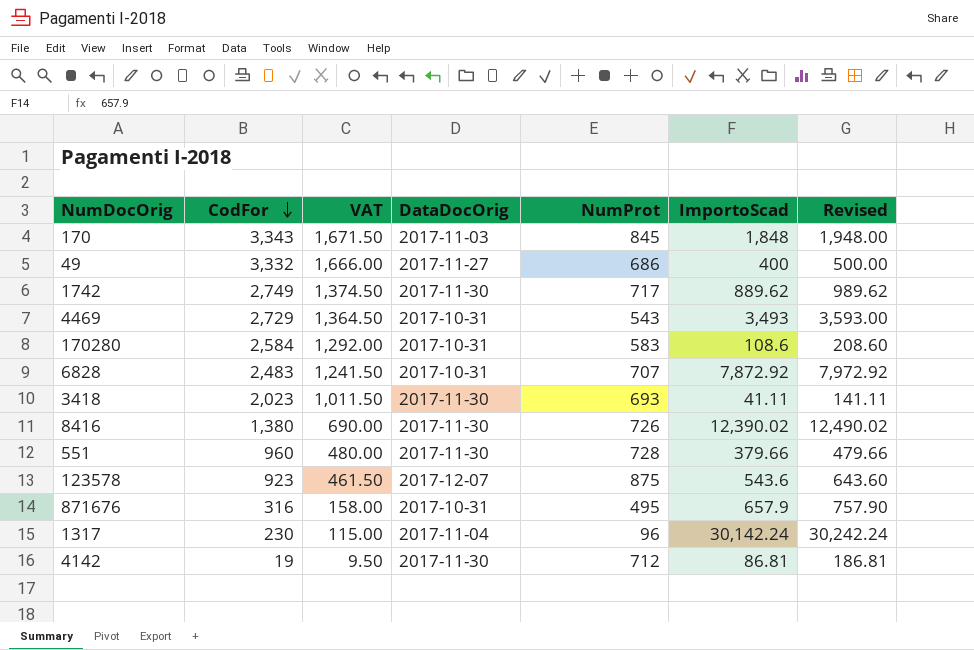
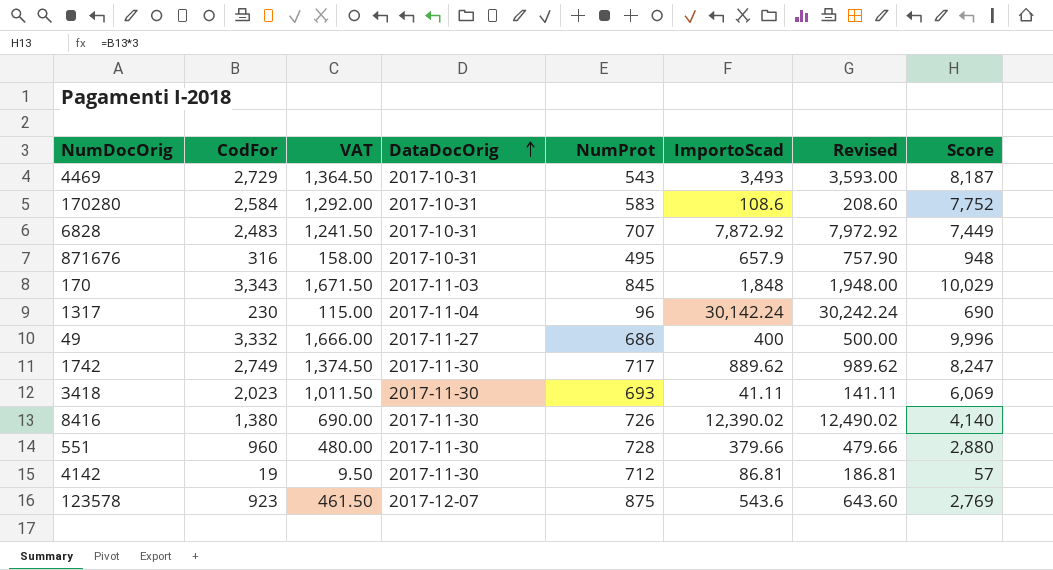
row order: CodFor descending -> DataDocOrig ascending
column Score | formula: none -> [CodFor] * 3

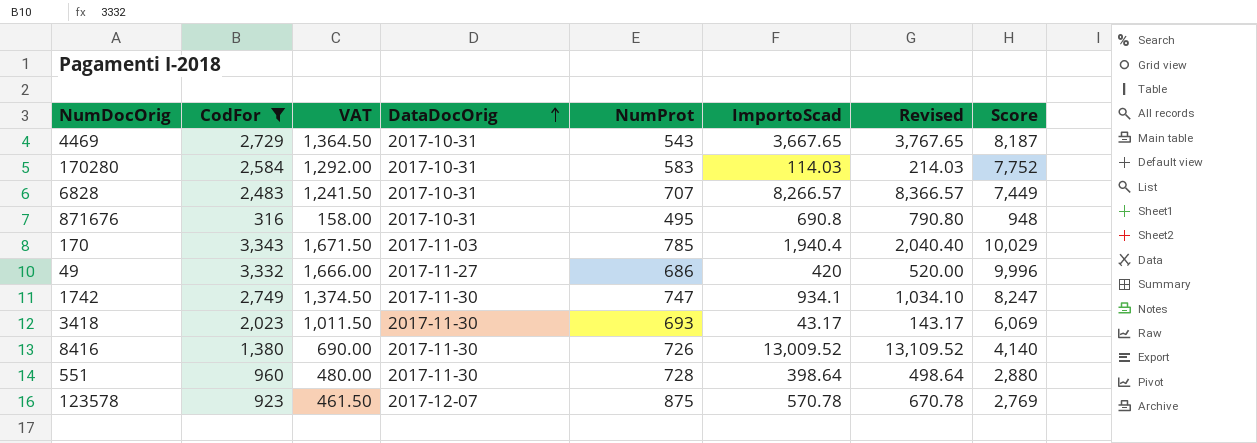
filter: none -> CodFor >= 316
4469 | ImportoScad: 3,493 -> 3,667.65
4469 | Revised: 3,593.00 -> 3,767.65
170280 | ImportoScad: 108.6 -> 114.03
170280 | Revised: 208.60 -> 214.03
6828 | ImportoScad: 7,872.92 -> 8,266.57
6828 | Revised: 7,972.92 -> 8,366.57
871676 | ImportoScad: 657.9 -> 690.8
871676 | Revised: 757.90 -> 790.80
170 | NumProt: 845 -> 785
170 | ImportoScad: 1,848 -> 1,940.4
170 | Revised: 1,948.00 -> 2,040.40
49 | ImportoScad: 400 -> 420
49 | Revised: 500.00 -> 520.00
1742 | NumProt: 717 -> 747
1742 | ImportoScad: 889.62 -> 934.1
1742 | Revised: 989.62 -> 1,034.10
3418 | ImportoScad: 41.11 -> 43.17
3418 | Revised: 141.11 -> 143.17
8416 | ImportoScad: 12,390.02 -> 13,009.52
8416 | Revised: 12,490.02 -> 13,109.52
551 | ImportoScad: 379.66 -> 398.64
551 | Revised: 479.66 -> 498.64
123578 | ImportoScad: 543.6 -> 570.78
123578 | Revised: 643.60 -> 670.78

